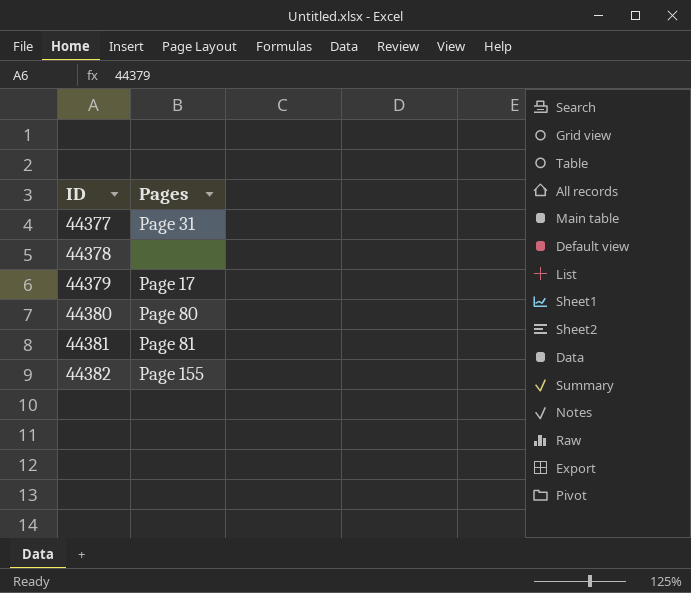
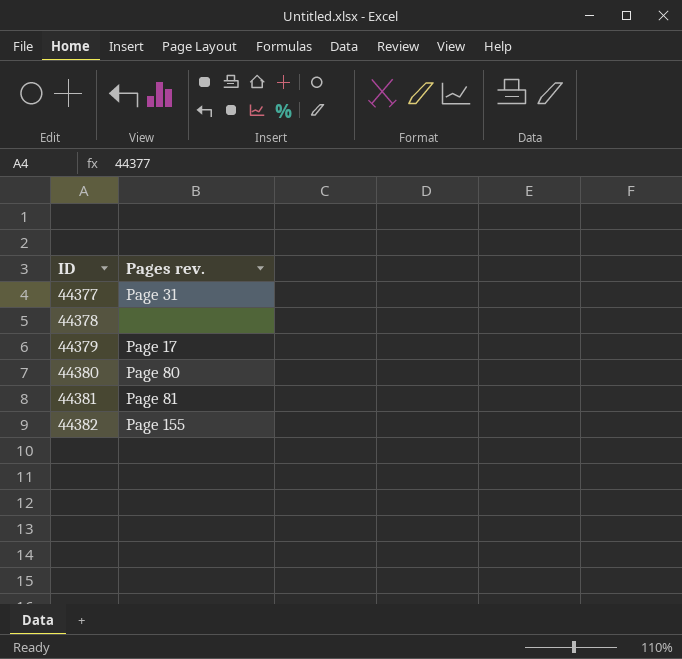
column name: Pages -> Pages rev.

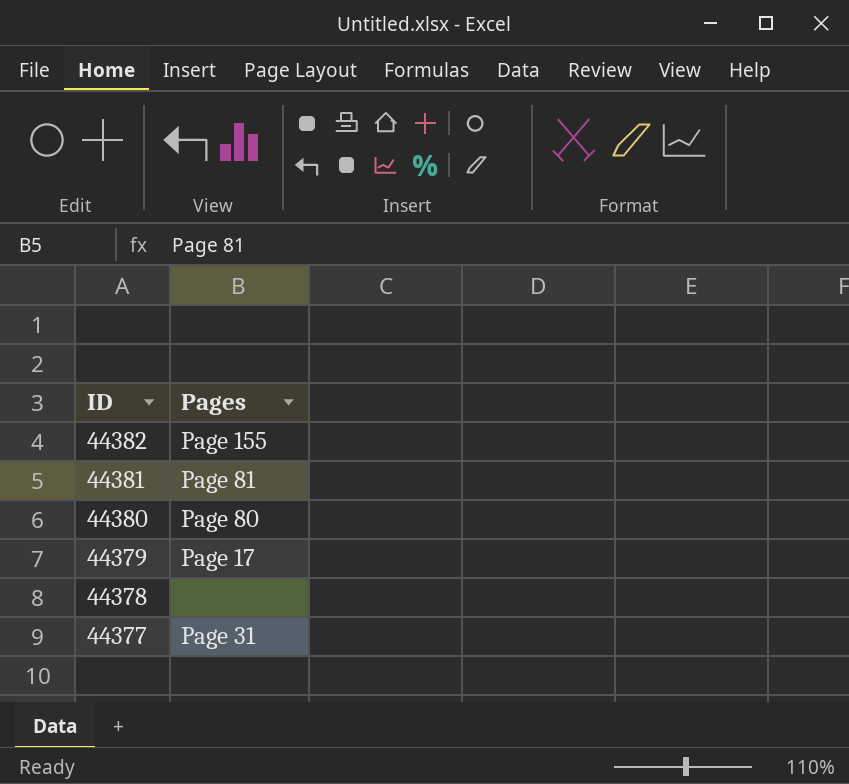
row order: ID ascending -> ID descending
column name: Pages rev. -> Pages

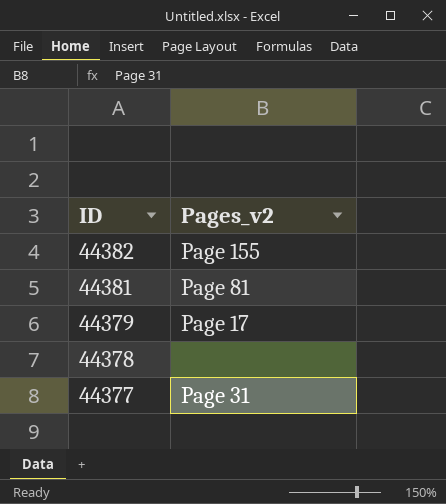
column name: Pages -> Pages_v2
row 44380: Page 80 -> none

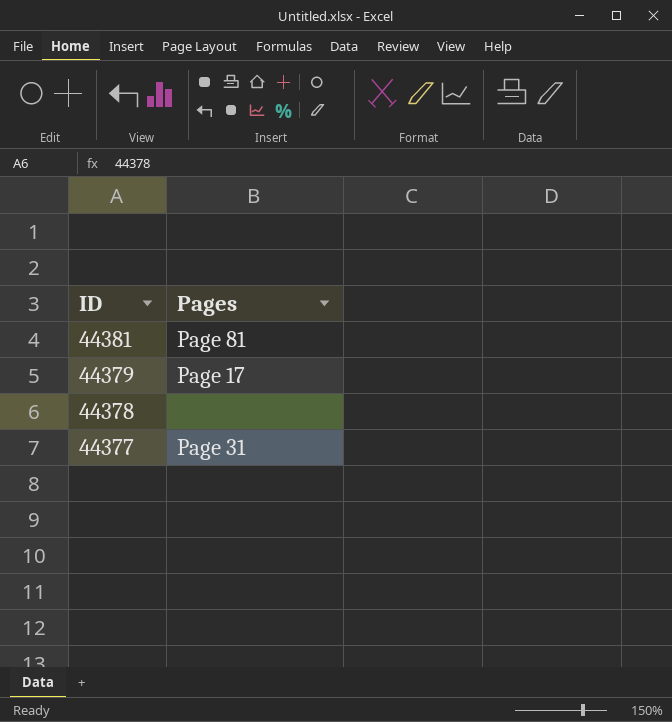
column name: Pages_v2 -> Pages
row 44382: Page 155 -> none

